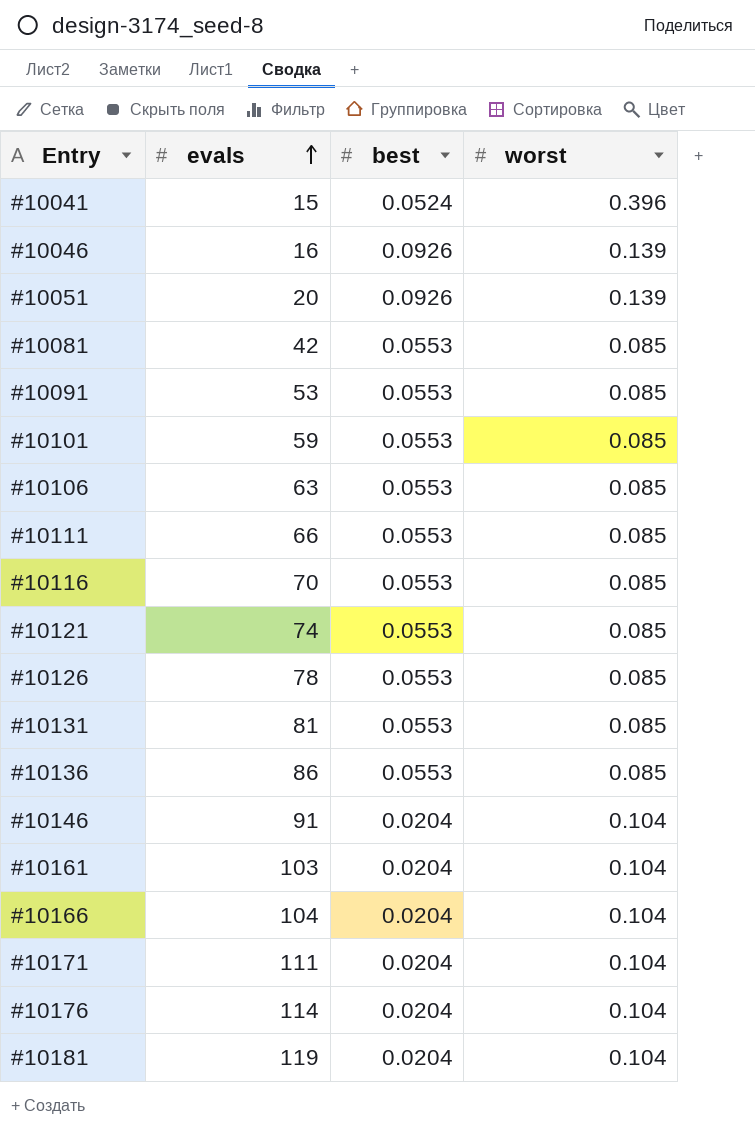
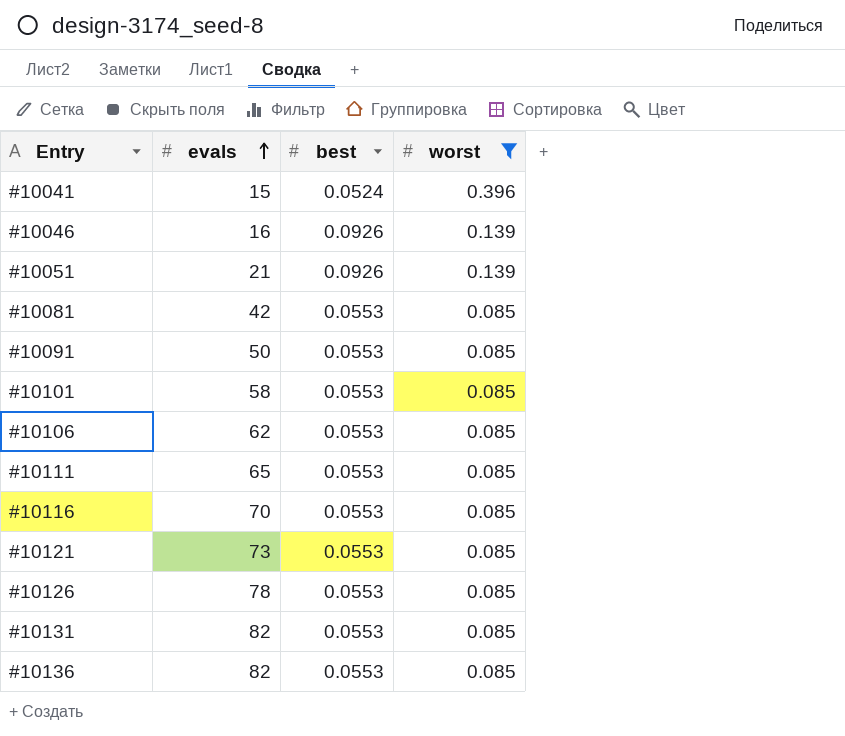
filter: none -> worst != 0.104
#10051 | evals: 20 -> 21
#10091 | evals: 53 -> 50
#10101 | evals: 59 -> 58
#10106 | evals: 63 -> 62
#10111 | evals: 66 -> 65
#10121 | evals: 74 -> 73
#10131 | evals: 81 -> 82
#10136 | evals: 86 -> 82

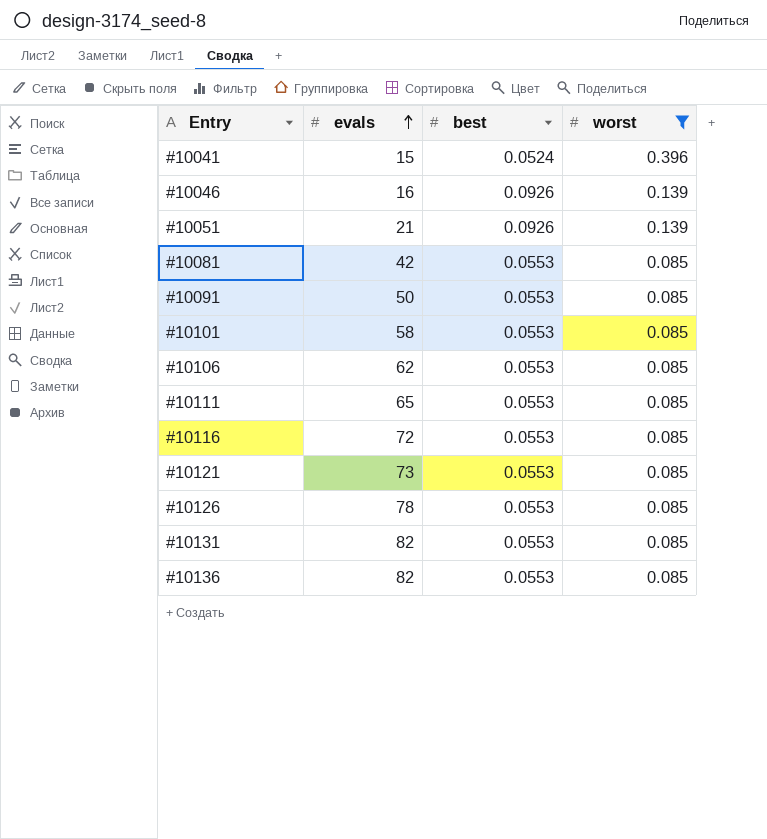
#10116 | evals: 70 -> 72

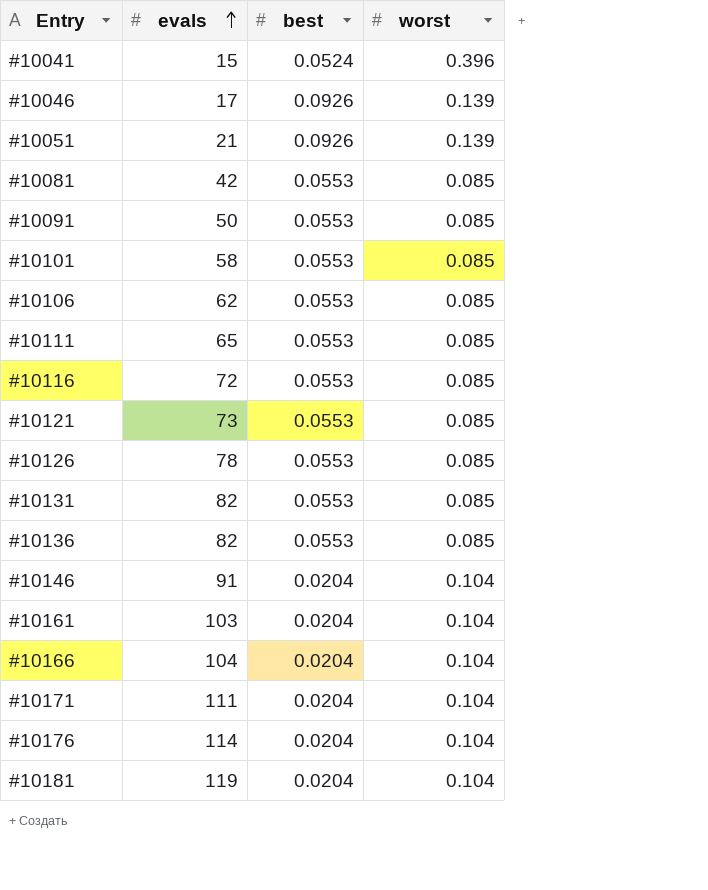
filter: worst != 0.104 -> none
#10046 | evals: 16 -> 17

